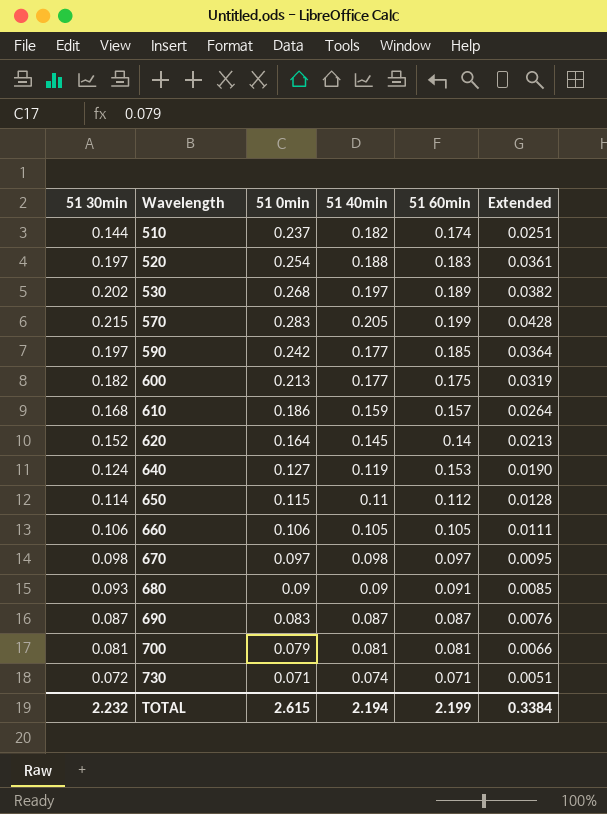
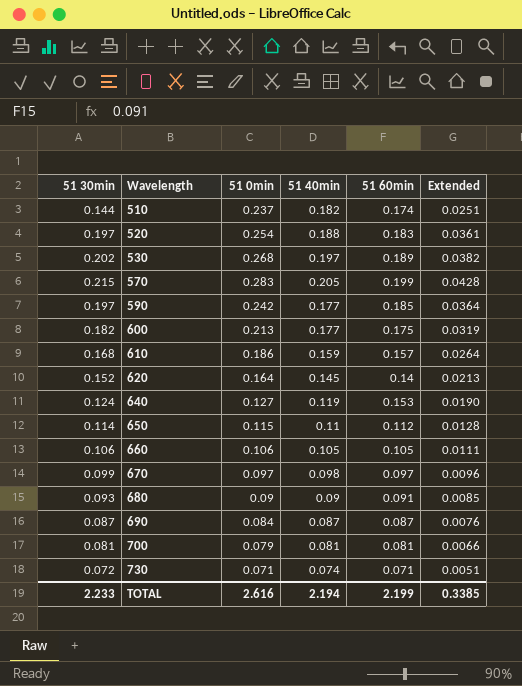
670 | 51 30min: 0.098 -> 0.099
670 | Extended: 0.0095 -> 0.0096
690 | 51 0min: 0.083 -> 0.084
TOTAL | 51 30min: 2.232 -> 2.233
TOTAL | 51 0min: 2.615 -> 2.616
TOTAL | Extended: 0.3384 -> 0.3385

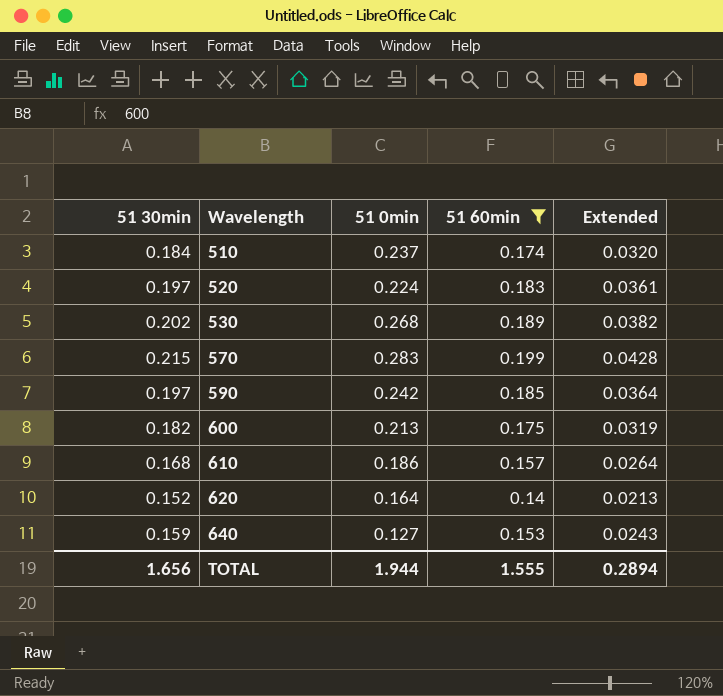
filter: none -> 51 60min >= 0.14
column 51 40min | position: 4 -> none
510 | 51 30min: 0.144 -> 0.184
510 | Extended: 0.0251 -> 0.0320
520 | 51 0min: 0.254 -> 0.224
640 | 51 30min: 0.124 -> 0.159
640 | Extended: 0.0190 -> 0.0243
TOTAL | 51 30min: 2.233 -> 1.656
TOTAL | 51 0min: 2.616 -> 1.944
TOTAL | 51 60min: 2.199 -> 1.555
TOTAL | Extended: 0.3385 -> 0.2894

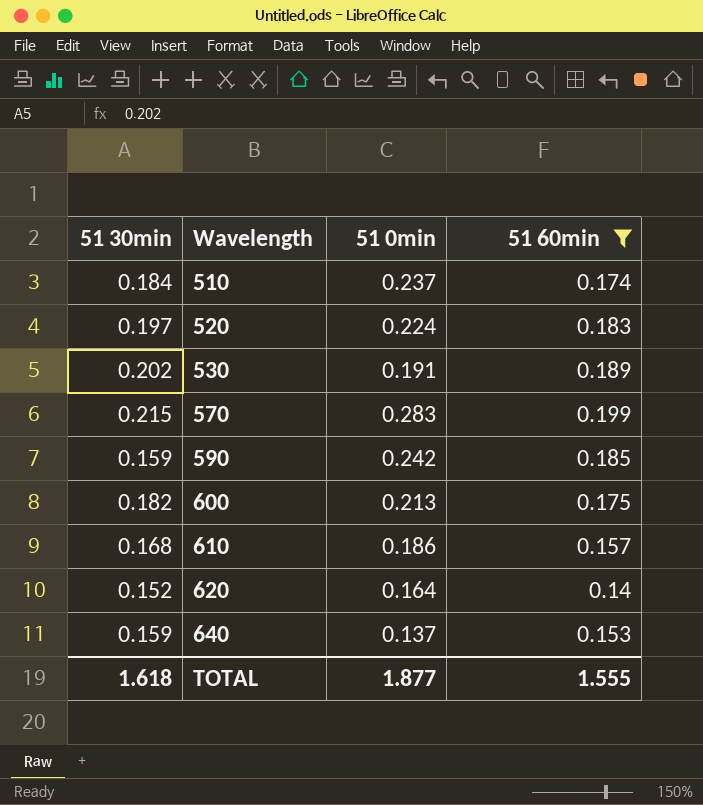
column Extended | formula: [51 30min] * [51 60min] -> none
530 | 51 0min: 0.268 -> 0.191
590 | 51 30min: 0.197 -> 0.159
640 | 51 0min: 0.127 -> 0.137
TOTAL | 51 30min: 1.656 -> 1.618
TOTAL | 51 0min: 1.944 -> 1.877

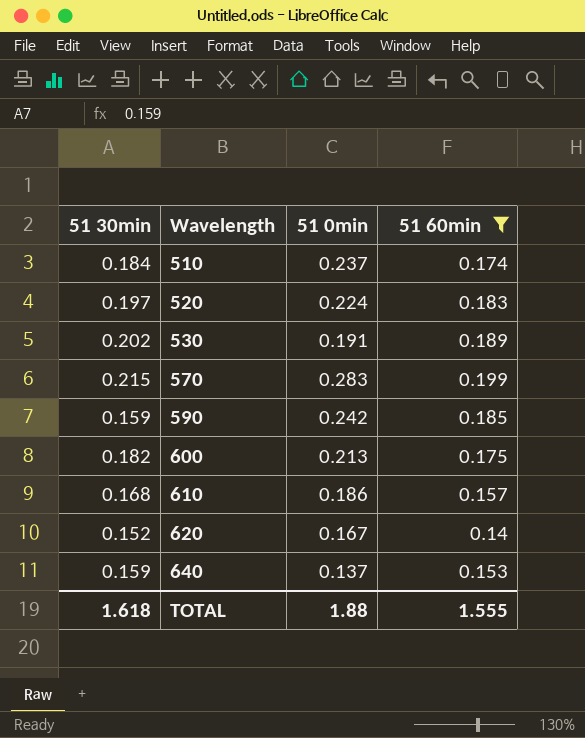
620 | 51 0min: 0.164 -> 0.167
TOTAL | 51 0min: 1.877 -> 1.88

